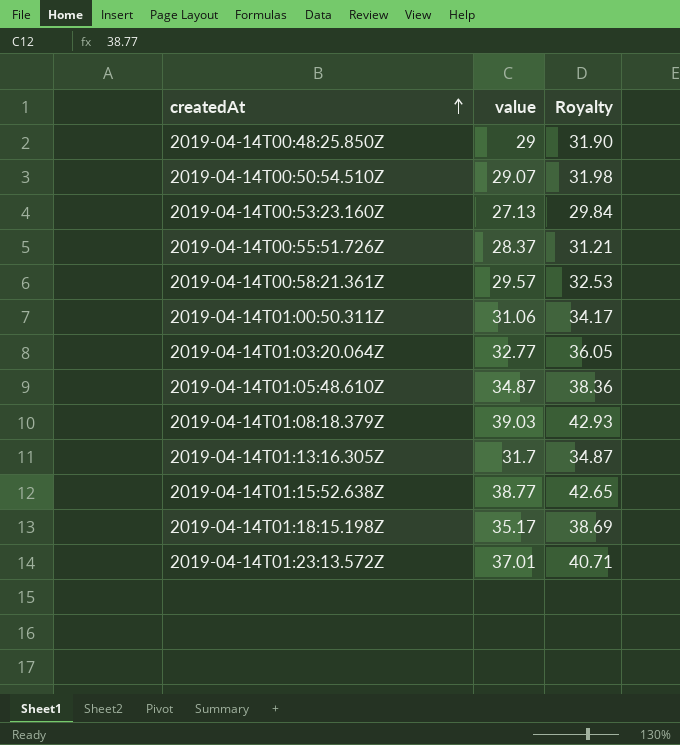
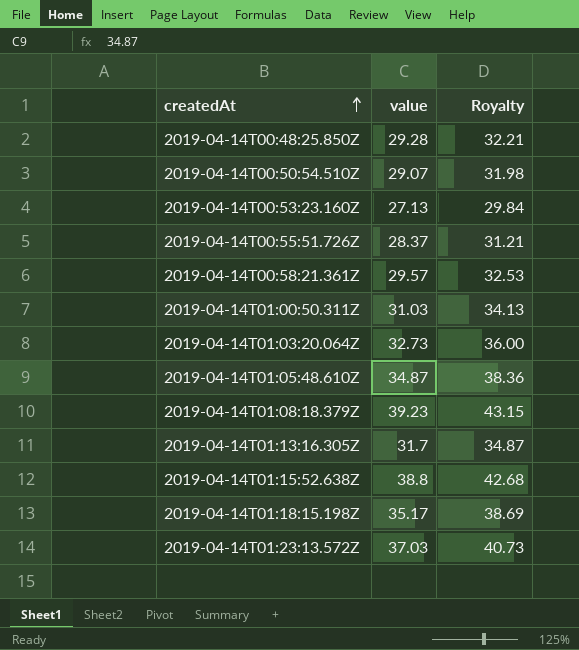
2019-04-14T00:48:25.850Z | value: 29 -> 29.28
2019-04-14T00:48:25.850Z | Royalty: 31.90 -> 32.21
2019-04-14T01:00:50.311Z | value: 31.06 -> 31.03
2019-04-14T01:00:50.311Z | Royalty: 34.17 -> 34.13
2019-04-14T01:03:20.064Z | value: 32.77 -> 32.73
2019-04-14T01:03:20.064Z | Royalty: 36.05 -> 36.00
2019-04-14T01:08:18.379Z | value: 39.03 -> 39.23
2019-04-14T01:08:18.379Z | Royalty: 42.93 -> 43.15
2019-04-14T01:15:52.638Z | value: 38.77 -> 38.8
2019-04-14T01:15:52.638Z | Royalty: 42.65 -> 42.68
2019-04-14T01:23:13.572Z | value: 37.01 -> 37.03
2019-04-14T01:23:13.572Z | Royalty: 40.71 -> 40.73

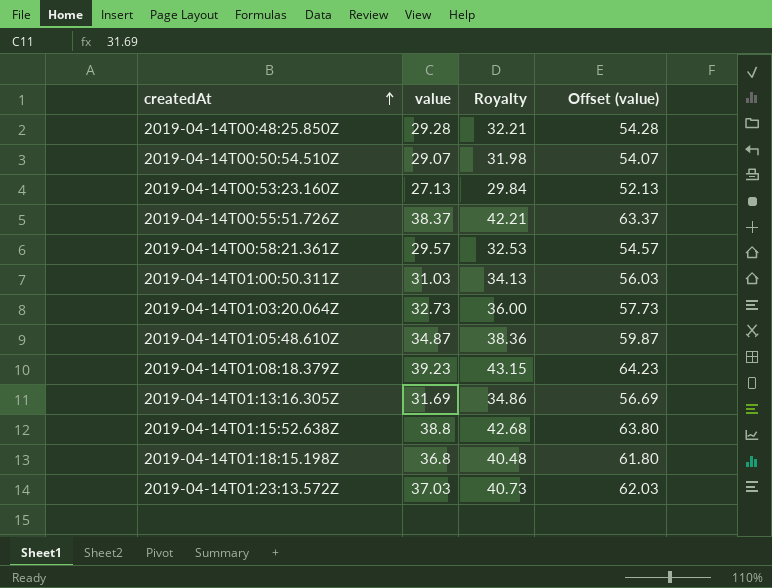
column Offset (value) | formula: none -> [value] + 25
2019-04-14T00:55:51.726Z | value: 28.37 -> 38.37
2019-04-14T00:55:51.726Z | Royalty: 31.21 -> 42.21
2019-04-14T01:13:16.305Z | value: 31.7 -> 31.69
2019-04-14T01:13:16.305Z | Royalty: 34.87 -> 34.86
2019-04-14T01:18:15.198Z | value: 35.17 -> 36.8
2019-04-14T01:18:15.198Z | Royalty: 38.69 -> 40.48

